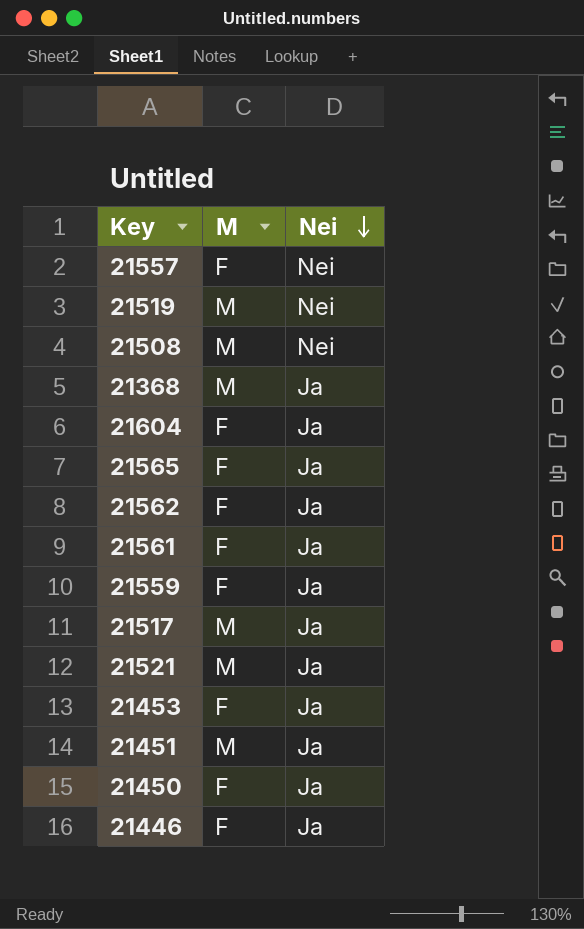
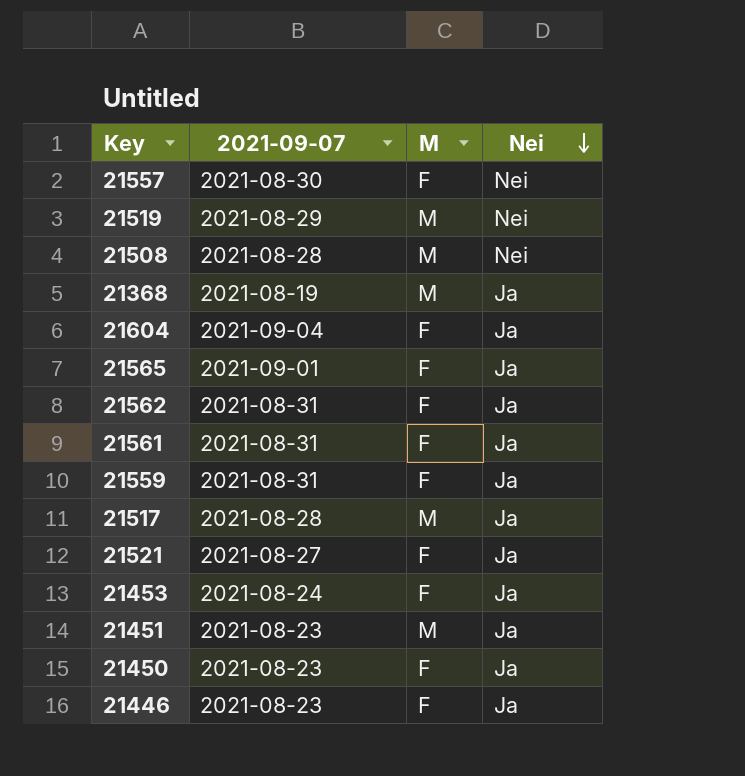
column 2021-09-07 | position: none -> 2
21521 | M: M -> F

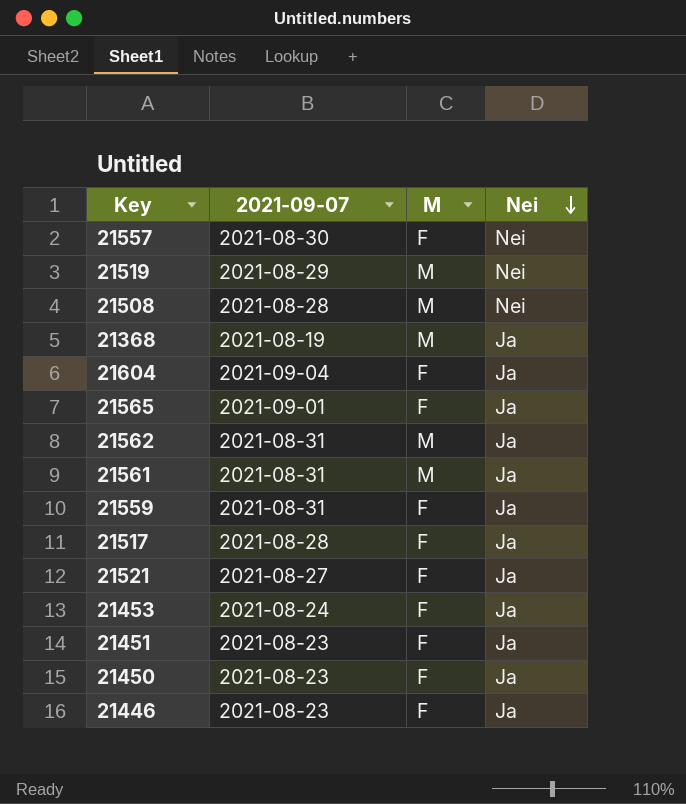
21562 | M: F -> M
21561 | M: F -> M
21517 | M: M -> F
21451 | M: M -> F

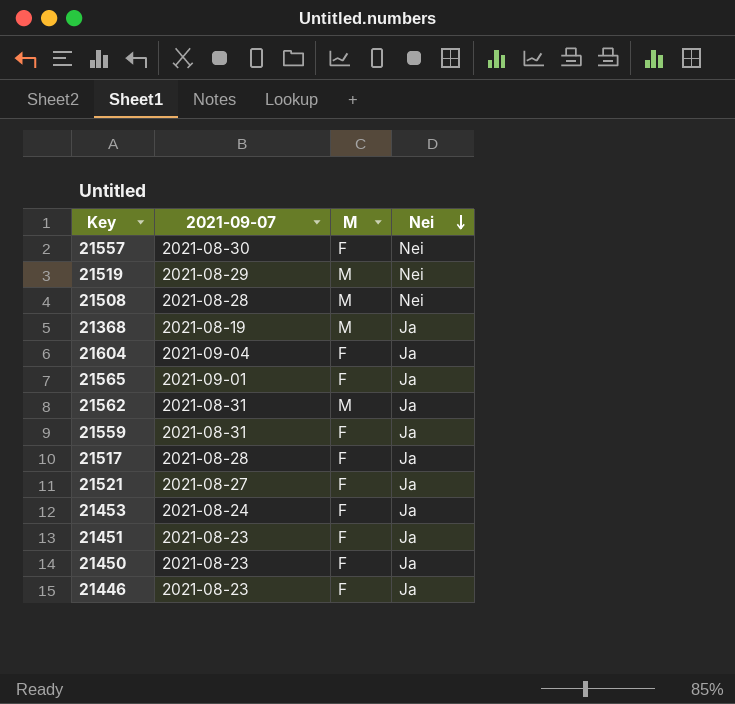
row 21561: 2021-08-31 | M | Ja -> none

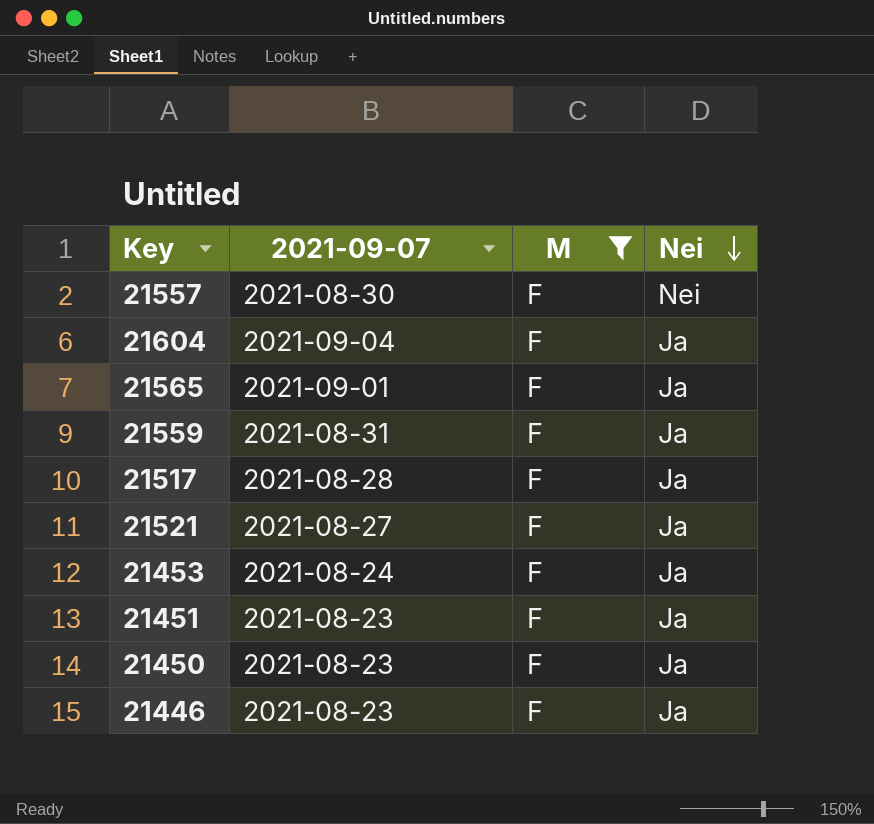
filter: none -> M = F

